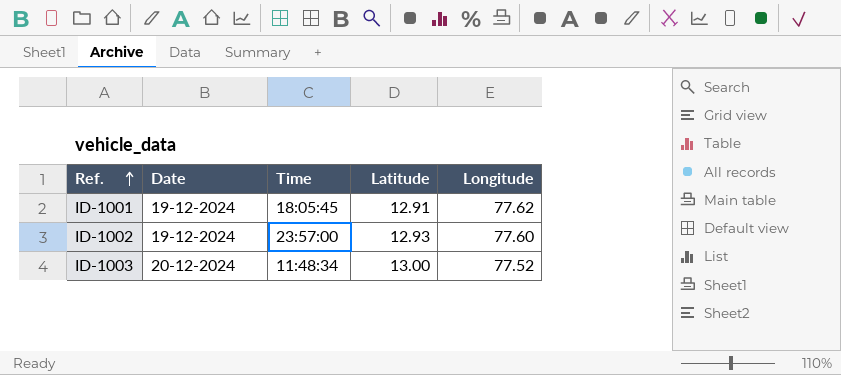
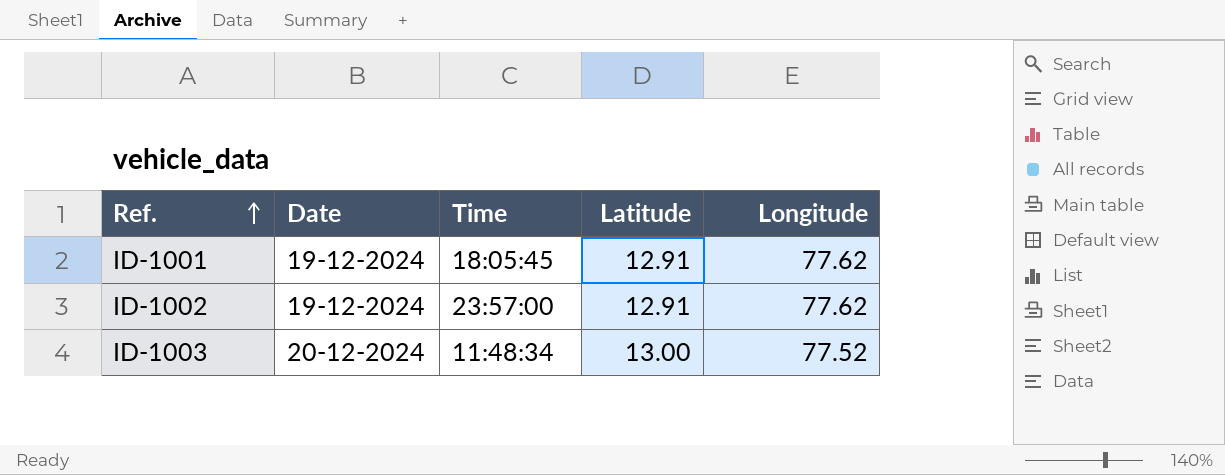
ID-1002 | Latitude: 12.93 -> 12.91
ID-1002 | Longitude: 77.60 -> 77.62

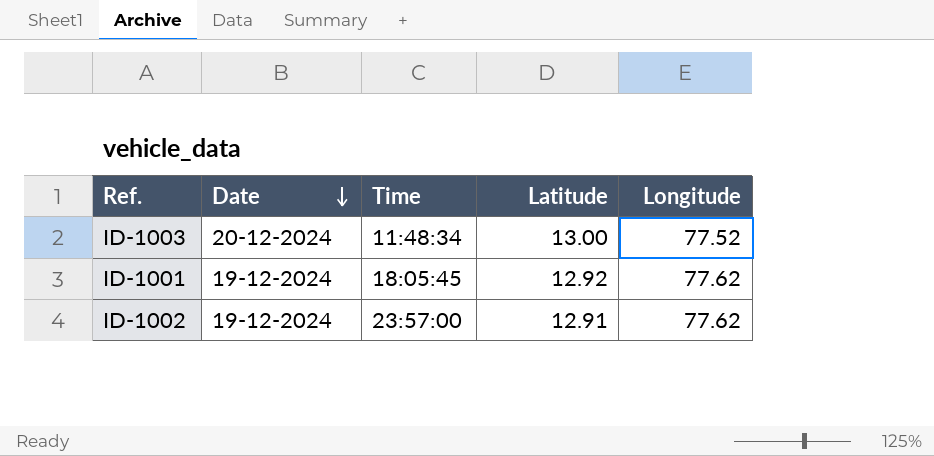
row order: Ref. ascending -> Date descending
ID-1001 | Latitude: 12.91 -> 12.92

